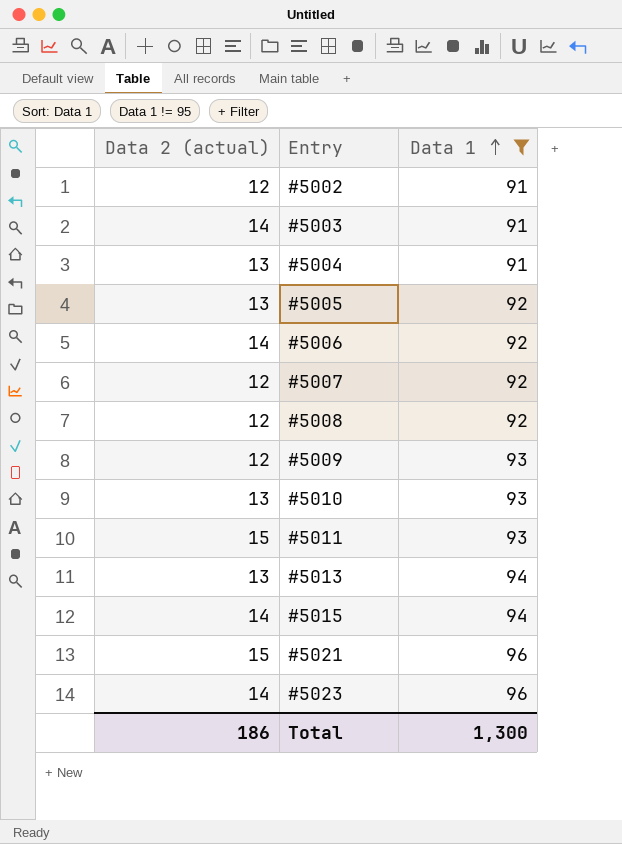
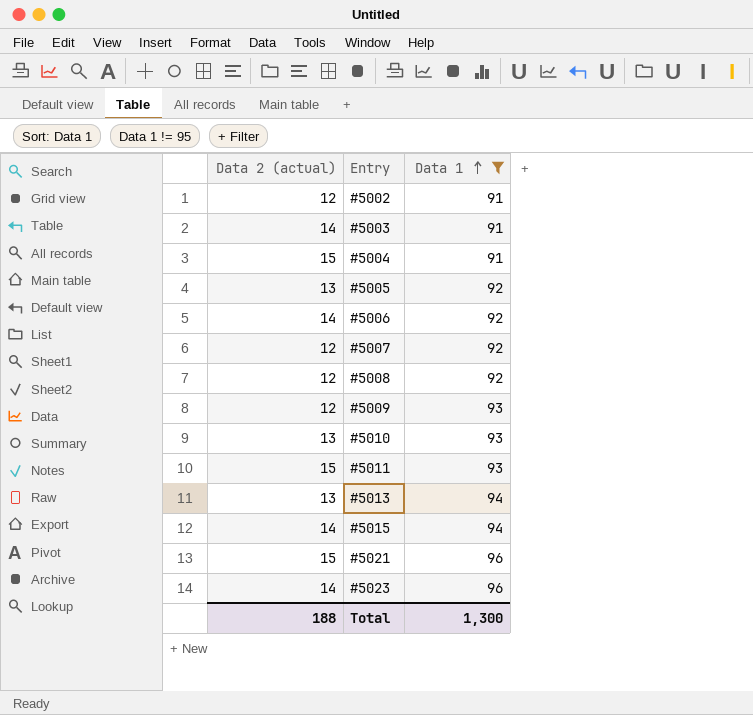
#5004 | Data 2 (actual): 13 -> 15
Total | Data 2 (actual): 186 -> 188

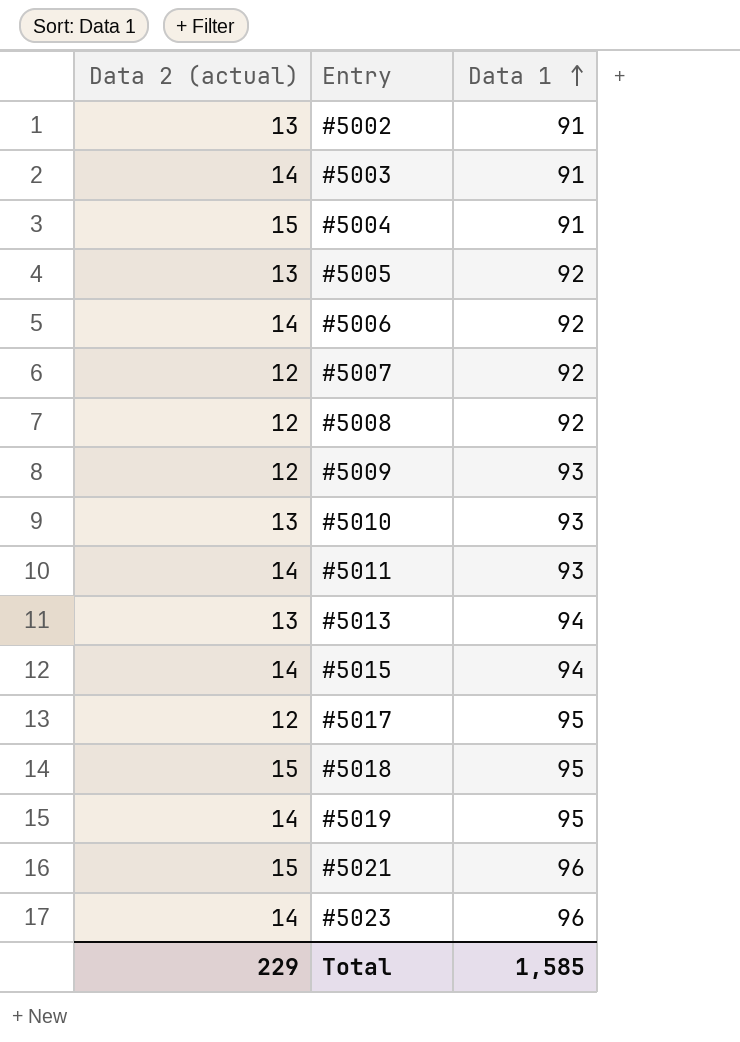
filter: Data 1 != 95 -> none
#5002 | Data 2 (actual): 12 -> 13
#5011 | Data 2 (actual): 15 -> 14
Total | Data 2 (actual): 188 -> 229
Total | Data 1: 1,300 -> 1,585

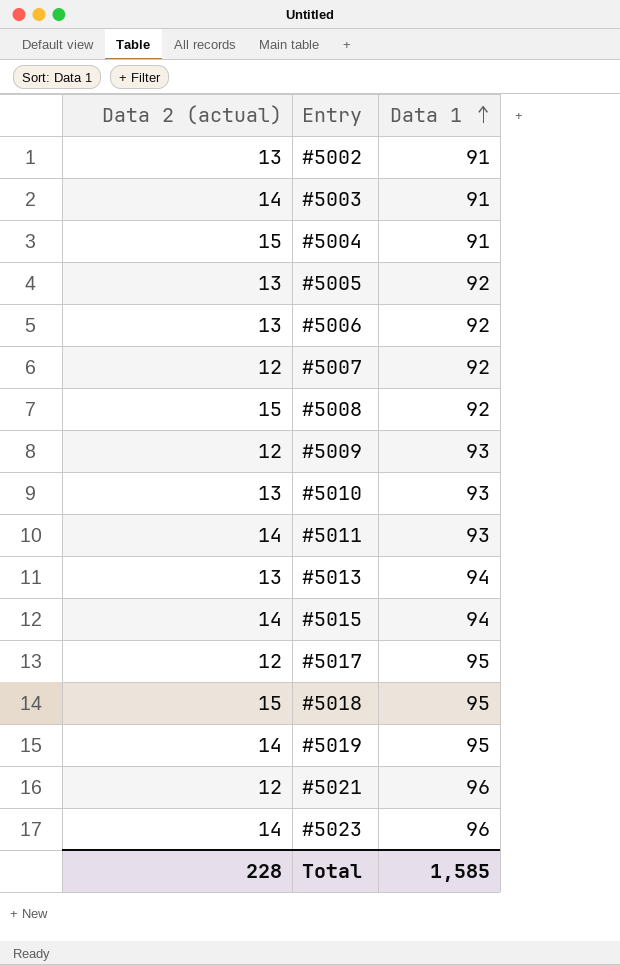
#5006 | Data 2 (actual): 14 -> 13
#5008 | Data 2 (actual): 12 -> 15
#5021 | Data 2 (actual): 15 -> 12
Total | Data 2 (actual): 229 -> 228

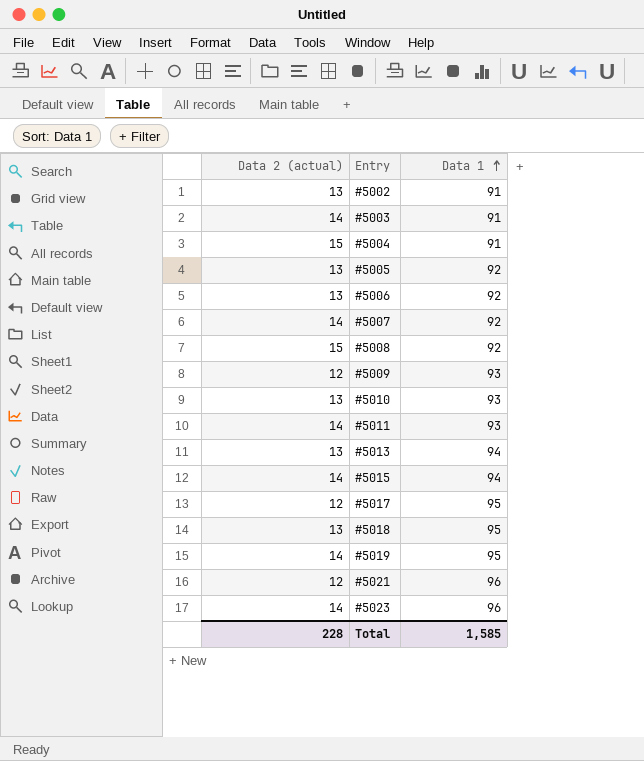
#5007 | Data 2 (actual): 12 -> 14
#5018 | Data 2 (actual): 15 -> 13

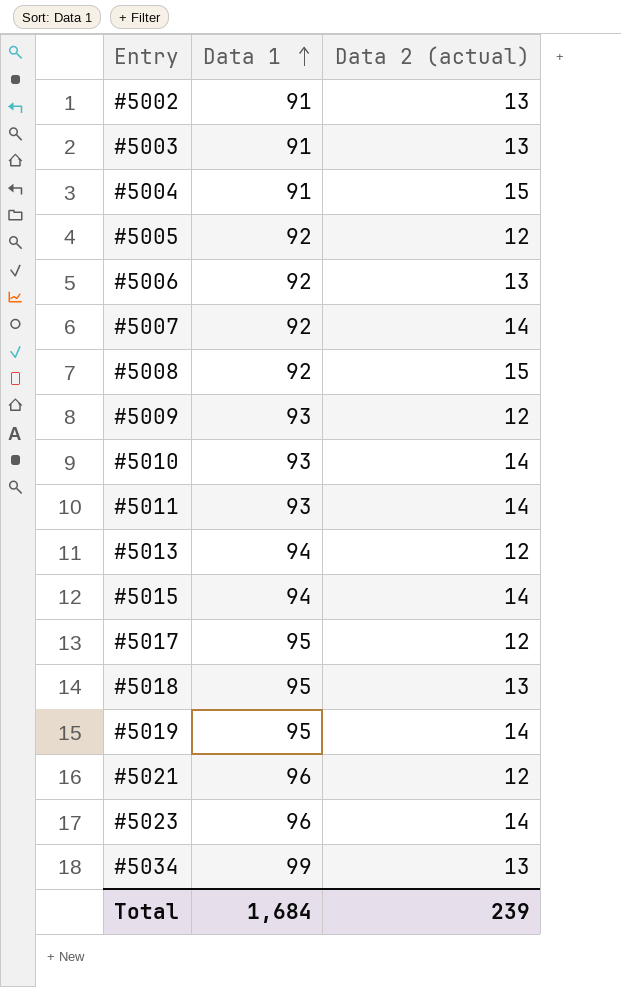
column Data 2 (actual) | position: 1 -> 3
#5003 | Data 2 (actual): 14 -> 13
#5005 | Data 2 (actual): 13 -> 12
#5010 | Data 2 (actual): 13 -> 14
#5013 | Data 2 (actual): 13 -> 12
row #5034: none -> 99 | 13
Total | Data 1: 1,585 -> 1,684
Total | Data 2 (actual): 228 -> 239

